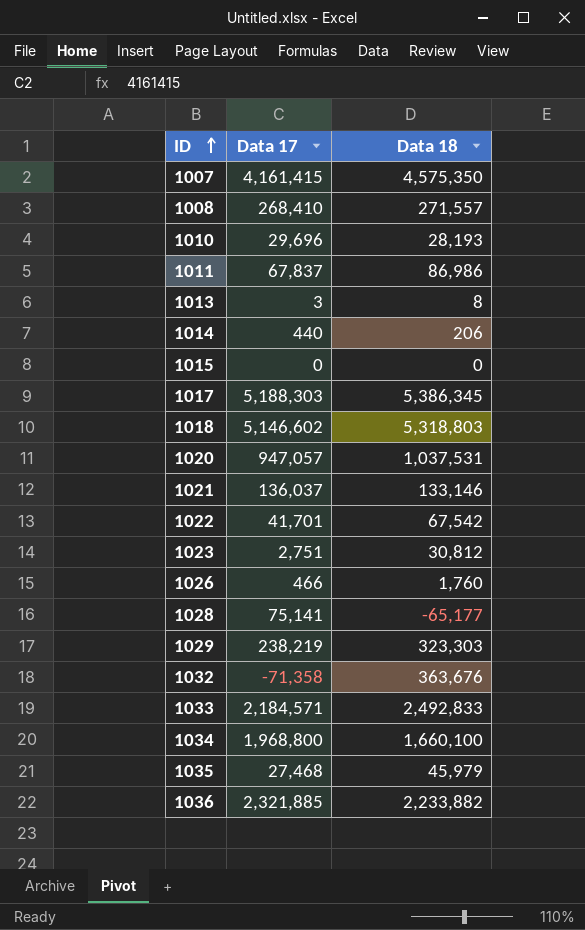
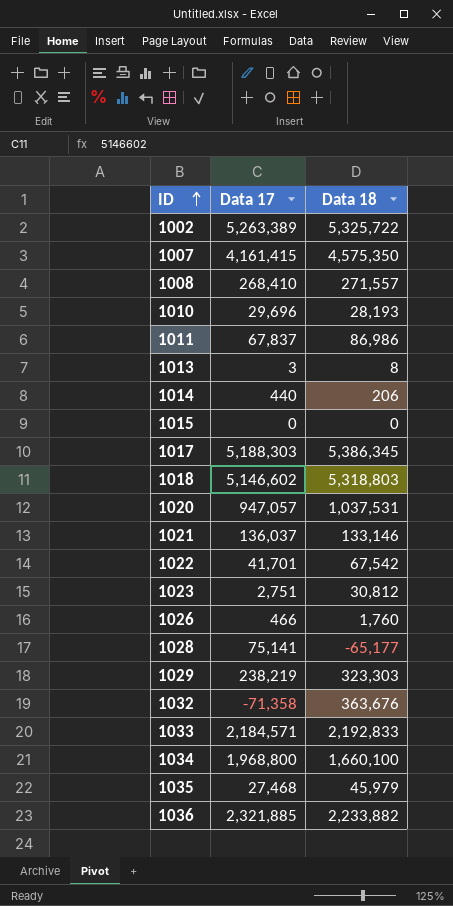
row 1002: none -> 5,263,389 | 5,325,722
1033 | Data 18: 2,492,833 -> 2,192,833

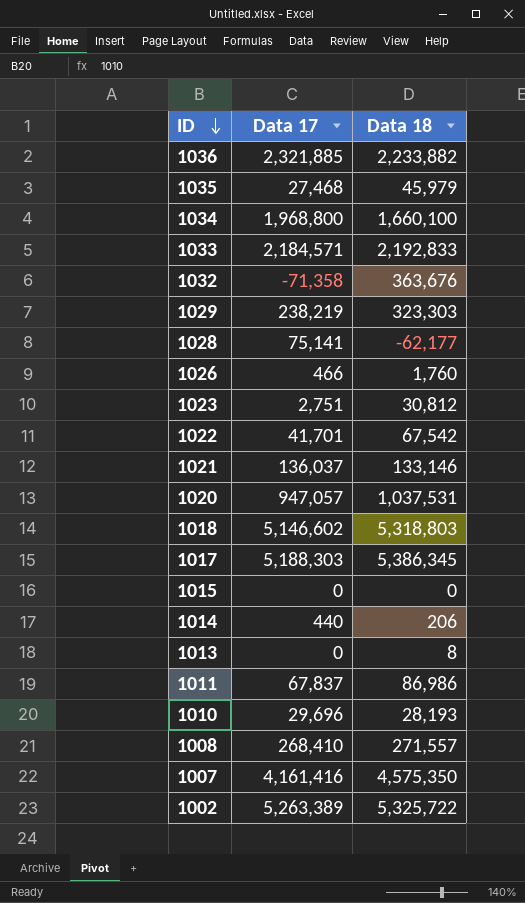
row order: ID ascending -> ID descending
1028 | Data 18: -65,177 -> -62,177
1013 | Data 17: 3 -> 0
1007 | Data 17: 4,161,415 -> 4,161,416

